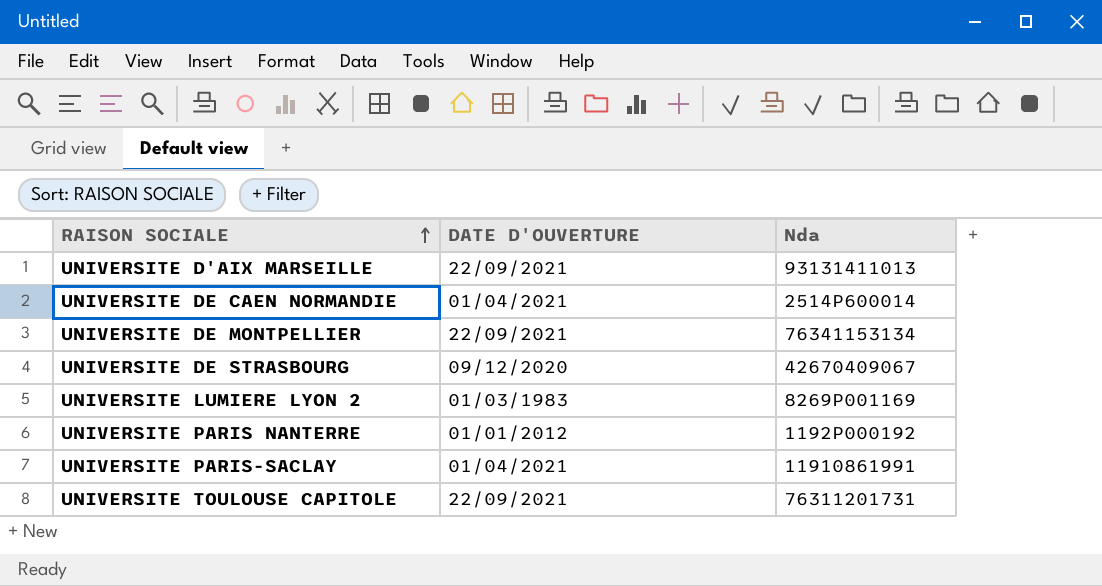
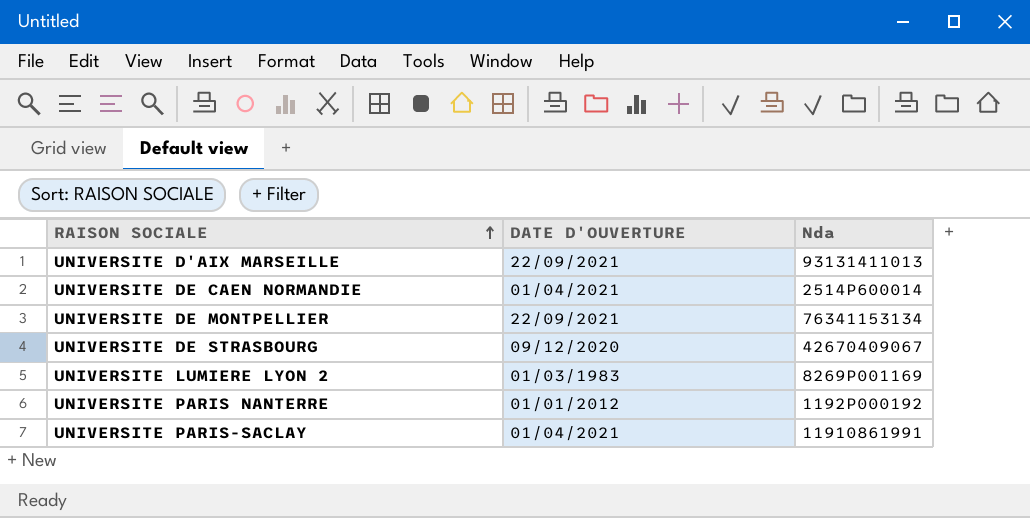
row UNIVERSITE TOULOUSE CAPITOLE: 22/09/2021 | 76311201731 -> none

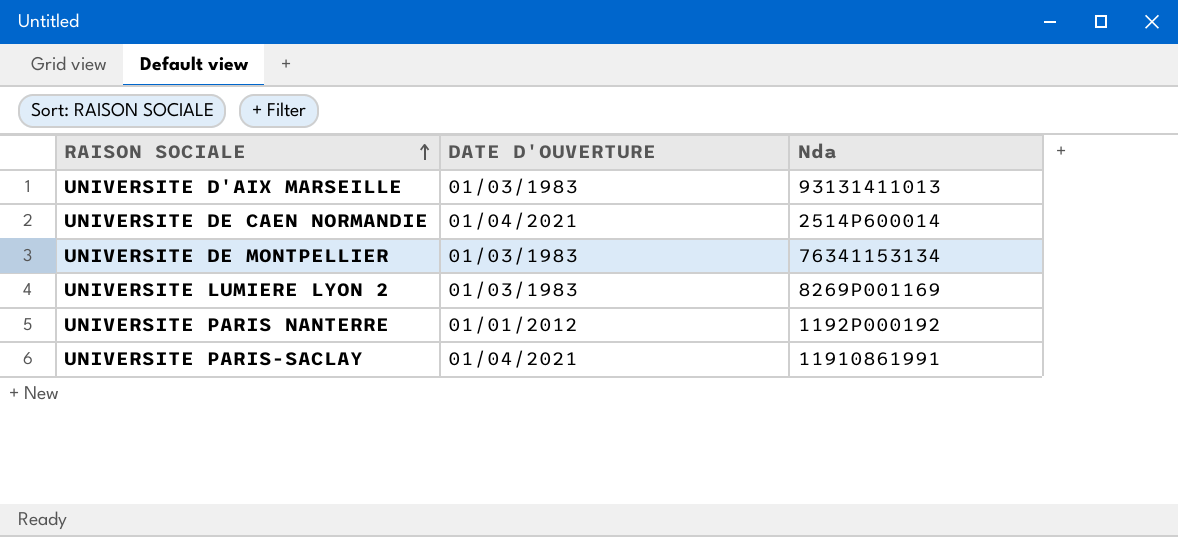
row UNIVERSITE DE STRASBOURG: 09/12/2020 | 42670409067 -> none
UNIVERSITE D'AIX MARSEILLE | DATE D'OUVERTURE: 22/09/2021 -> 01/03/1983
UNIVERSITE DE MONTPELLIER | DATE D'OUVERTURE: 22/09/2021 -> 01/03/1983

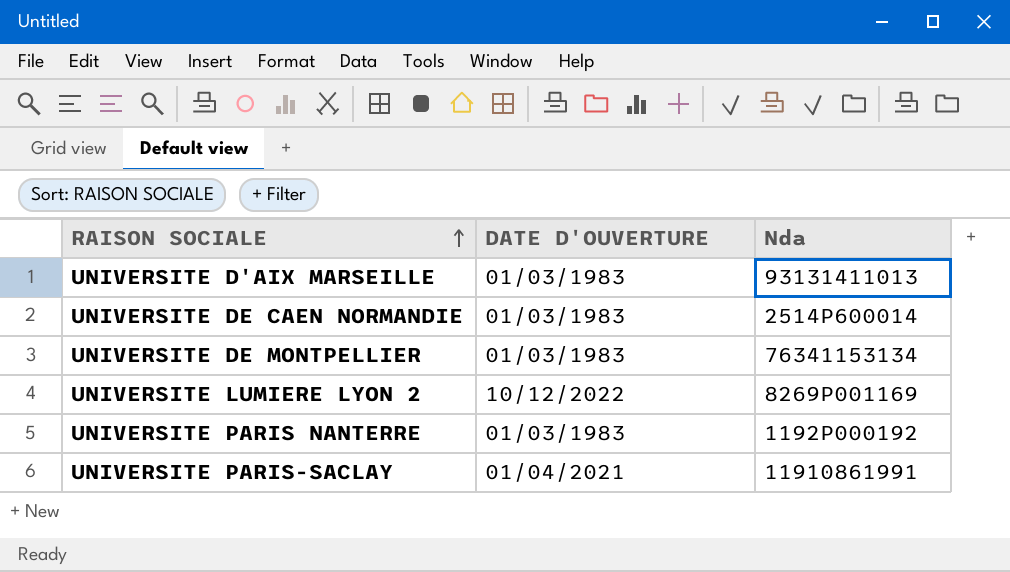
UNIVERSITE DE CAEN NORMANDIE | DATE D'OUVERTURE: 01/04/2021 -> 01/03/1983
UNIVERSITE LUMIERE LYON 2 | DATE D'OUVERTURE: 01/03/1983 -> 10/12/2022
UNIVERSITE PARIS NANTERRE | DATE D'OUVERTURE: 01/01/2012 -> 01/03/1983

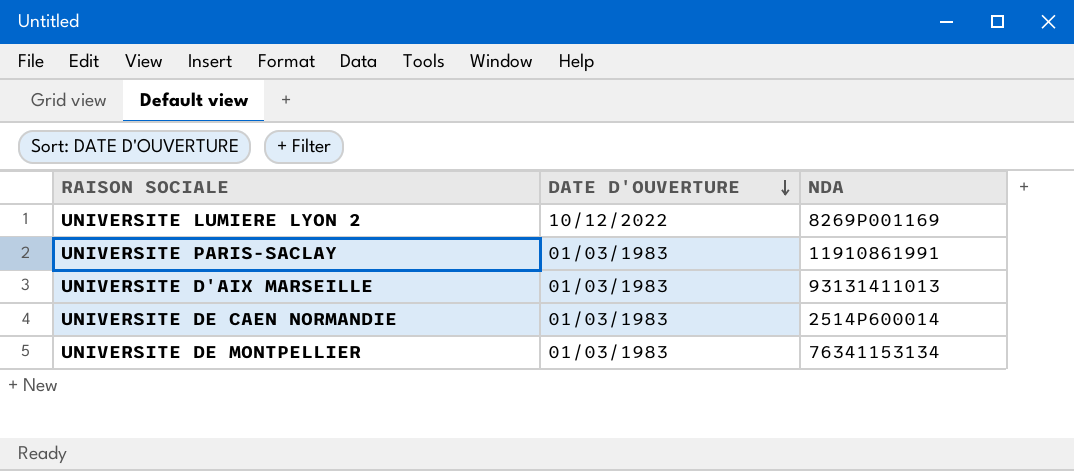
row order: RAISON SOCIALE ascending -> DATE D'OUVERTURE descending
column name: Nda -> NDA
row UNIVERSITE PARIS NANTERRE: 01/03/1983 | 1192P000192 -> none
UNIVERSITE PARIS-SACLAY | DATE D'OUVERTURE: 01/04/2021 -> 01/03/1983

